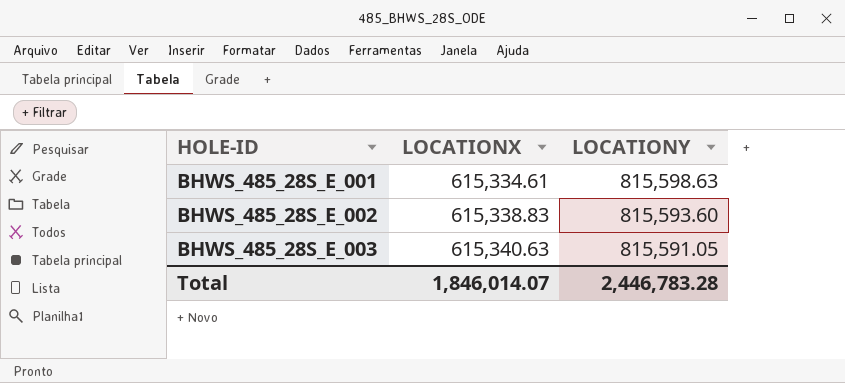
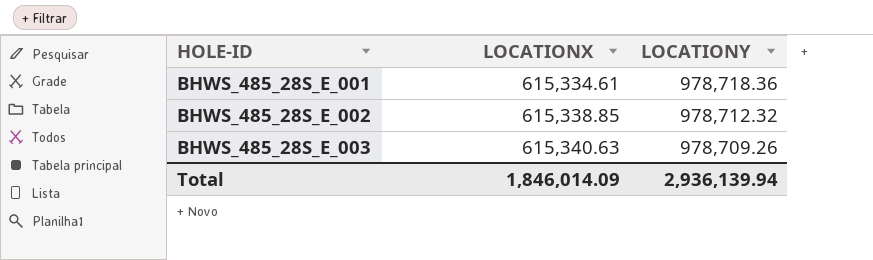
BHWS_485_28S_E_001 | LOCATIONY: 815,598.63 -> 978,718.36
BHWS_485_28S_E_002 | LOCATIONX: 615,338.83 -> 615,338.85
BHWS_485_28S_E_002 | LOCATIONY: 815,593.60 -> 978,712.32
BHWS_485_28S_E_003 | LOCATIONY: 815,591.05 -> 978,709.26
Total | LOCATIONX: 1,846,014.07 -> 1,846,014.09
Total | LOCATIONY: 2,446,783.28 -> 2,936,139.94

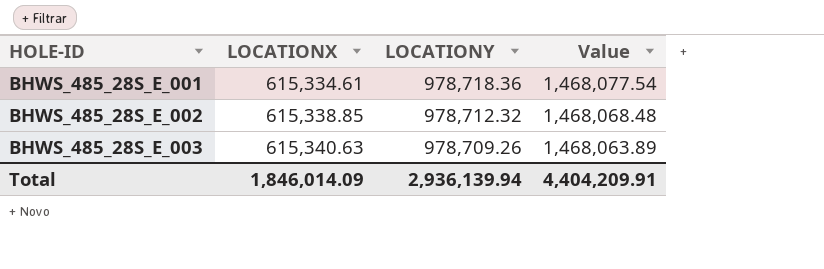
column Value | formula: none -> [LOCATIONY] * 1.5

